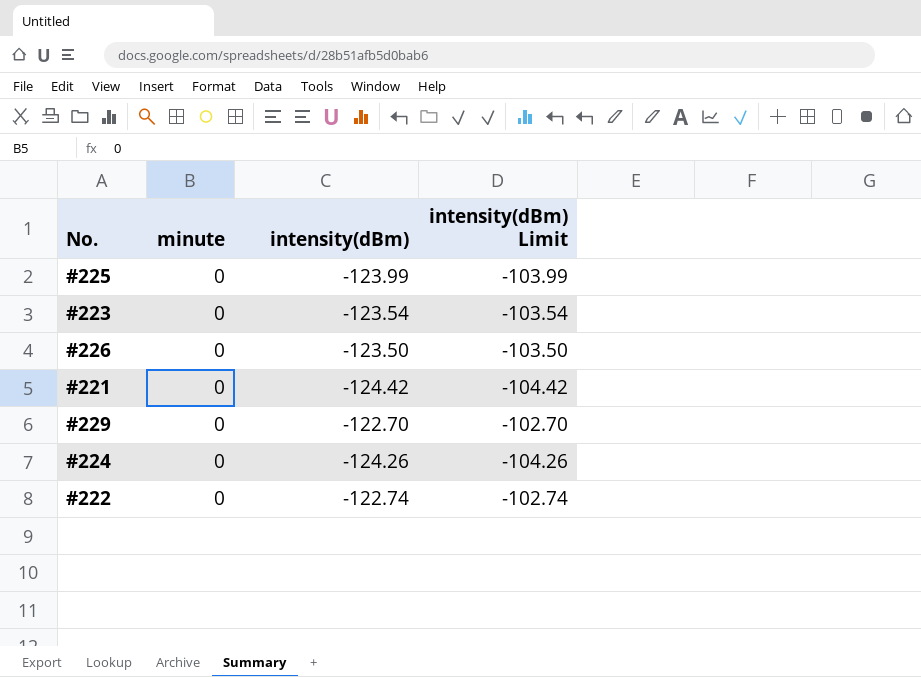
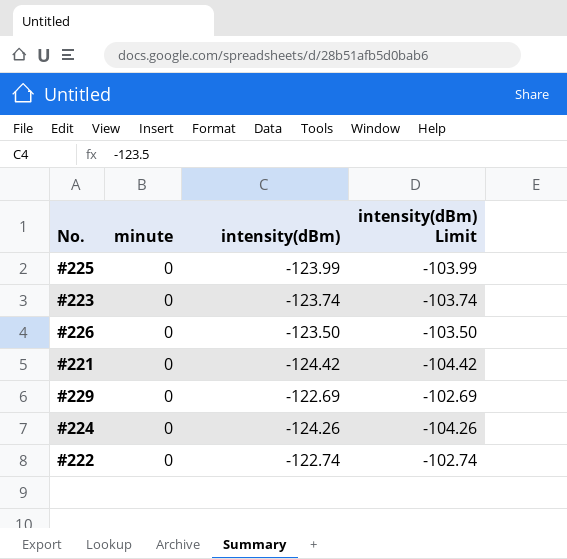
#223 | intensity(dBm): -123.54 -> -123.74
#223 | intensity(dBm) Limit: -103.54 -> -103.74
#229 | intensity(dBm): -122.70 -> -122.69
#229 | intensity(dBm) Limit: -102.70 -> -102.69

